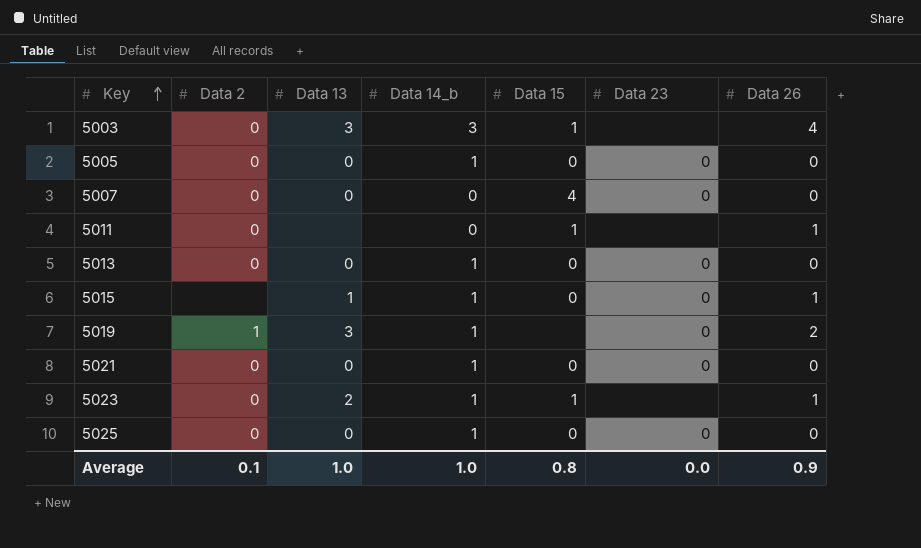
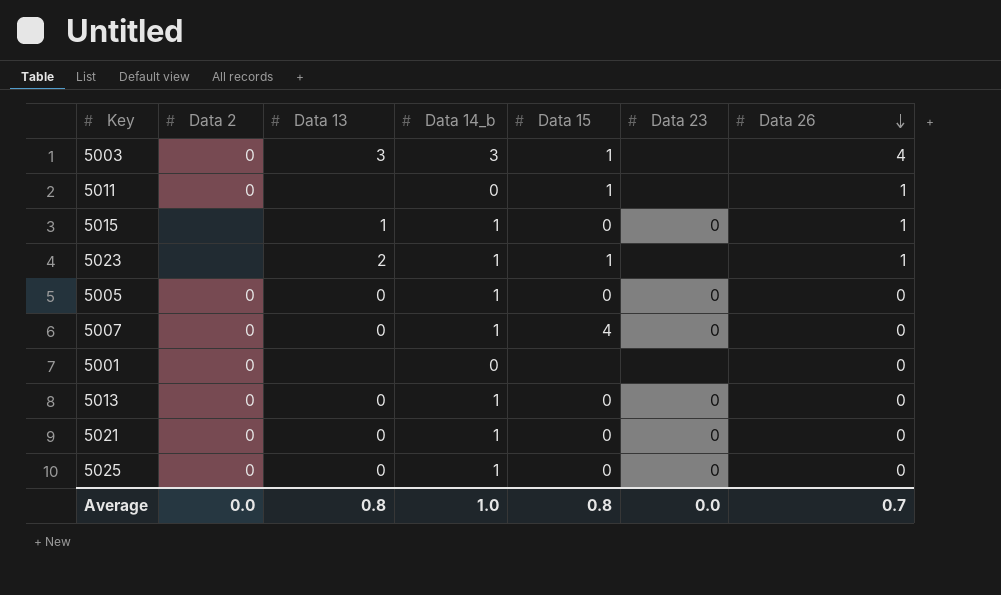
row order: Key ascending -> Data 26 descending
row 5019: 1 | 3 | 1 | none | 0 | 2 -> none
5023 | Data 2: 0 -> none
5007 | Data 14_b: 0 -> 1
row 5001: none -> 0 | none | 0 | none | none | 0
Average | Data 2: 0.1 -> 0.0
Average | Data 13: 1.0 -> 0.8
Average | Data 26: 0.9 -> 0.7

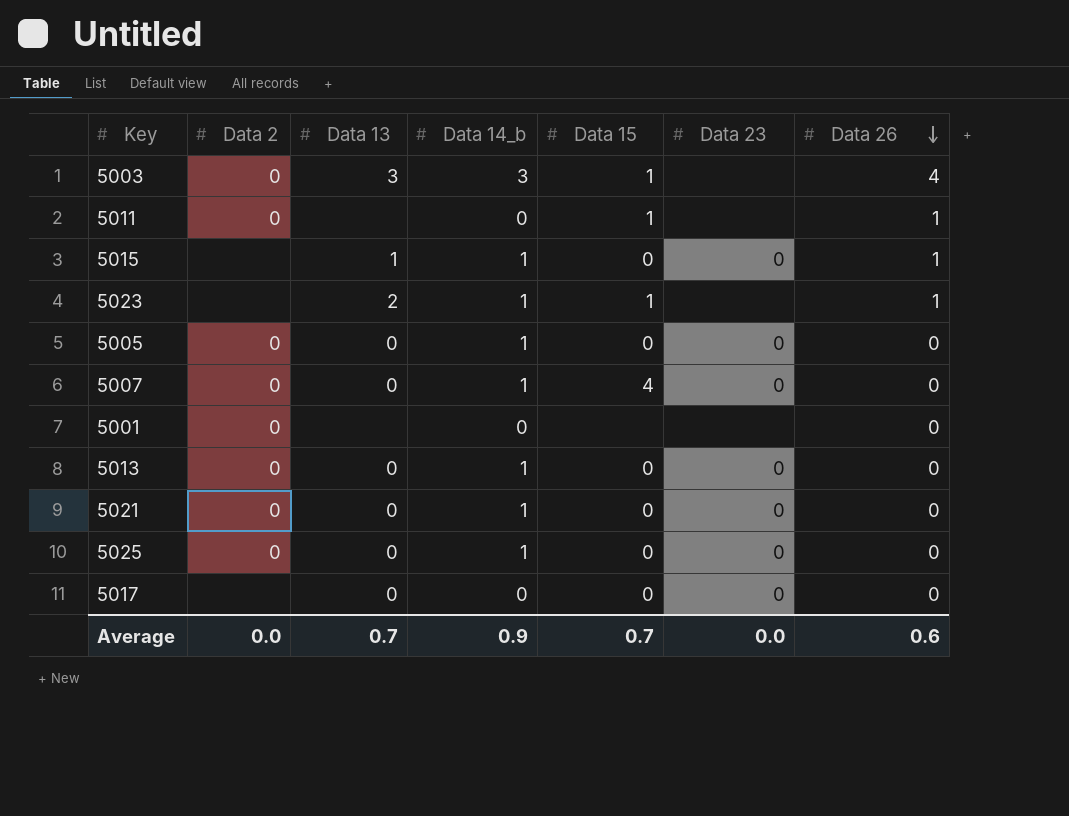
row 5017: none -> none | 0 | 0 | 0 | 0 | 0
Average | Data 13: 0.8 -> 0.7
Average | Data 14_b: 1.0 -> 0.9
Average | Data 15: 0.8 -> 0.7
Average | Data 26: 0.7 -> 0.6

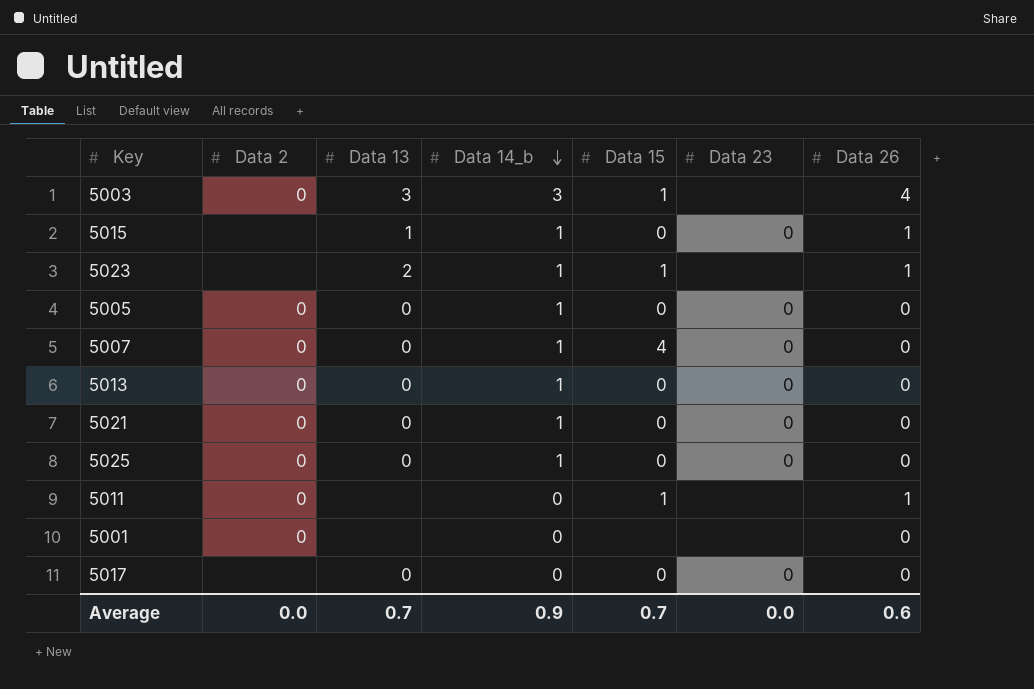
row order: Data 26 descending -> Data 14_b descending

